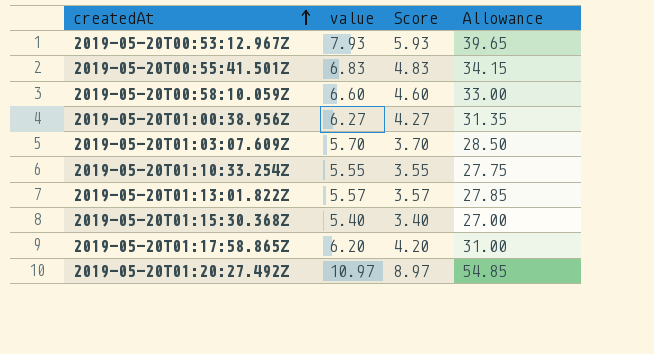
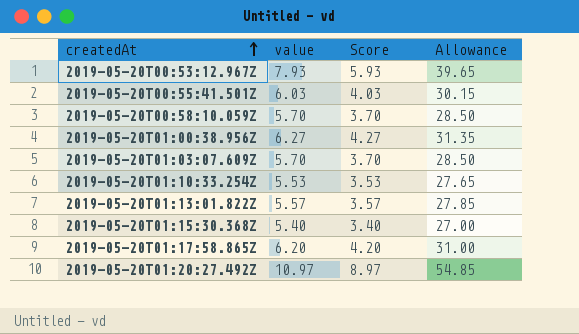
2019-05-20T00:55:41.501Z | value: 6.83 -> 6.03
2019-05-20T00:55:41.501Z | Score: 4.83 -> 4.03
2019-05-20T00:55:41.501Z | Allowance: 34.15 -> 30.15
2019-05-20T00:58:10.059Z | value: 6.60 -> 5.70
2019-05-20T00:58:10.059Z | Score: 4.60 -> 3.70
2019-05-20T00:58:10.059Z | Allowance: 33.00 -> 28.50
2019-05-20T01:10:33.254Z | value: 5.55 -> 5.53
2019-05-20T01:10:33.254Z | Score: 3.55 -> 3.53
2019-05-20T01:10:33.254Z | Allowance: 27.75 -> 27.65

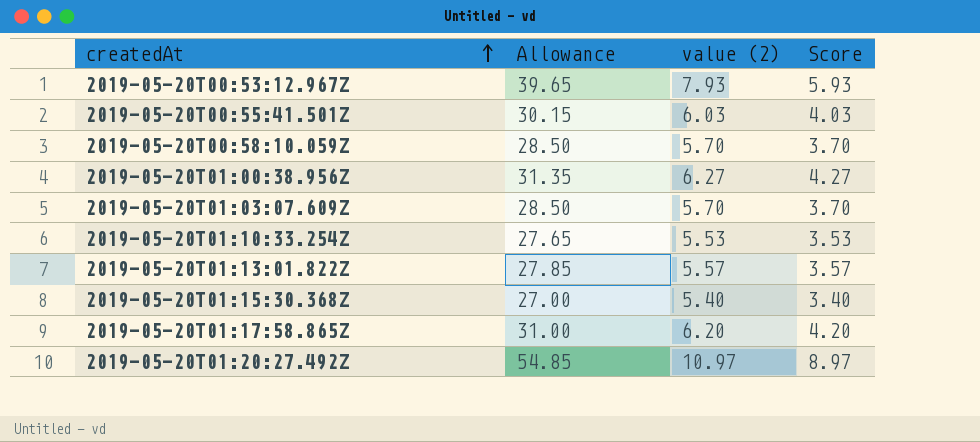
column Allowance | position: 4 -> 2
column name: value -> value (2)

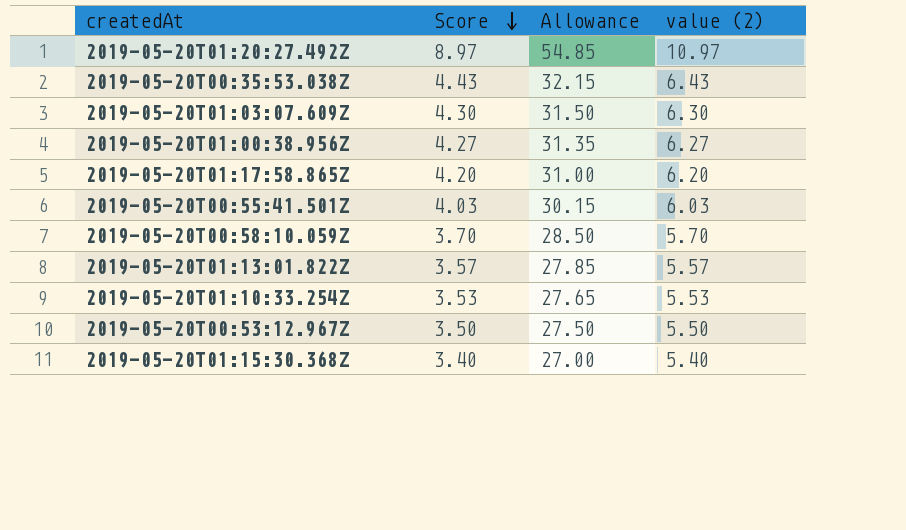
row order: createdAt ascending -> Score descending
column Score | position: 4 -> 2
row 2019-05-20T00:35:53.038Z: none -> 4.43 | 32.15 | 6.43
2019-05-20T01:03:07.609Z | Score: 3.70 -> 4.30
2019-05-20T01:03:07.609Z | Allowance: 28.50 -> 31.50
2019-05-20T01:03:07.609Z | value (2): 5.70 -> 6.30
2019-05-20T00:53:12.967Z | Score: 5.93 -> 3.50
2019-05-20T00:53:12.967Z | Allowance: 39.65 -> 27.50
2019-05-20T00:53:12.967Z | value (2): 7.93 -> 5.50

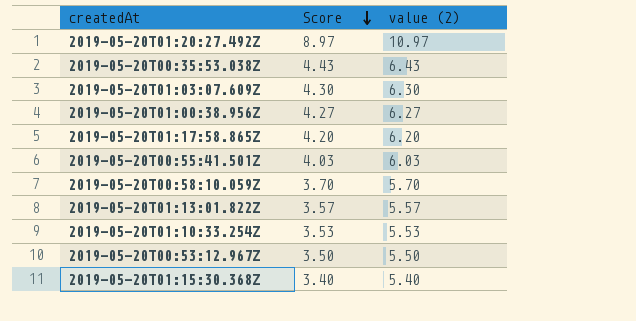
column Allowance | formula: [value (2)] * 5 -> none

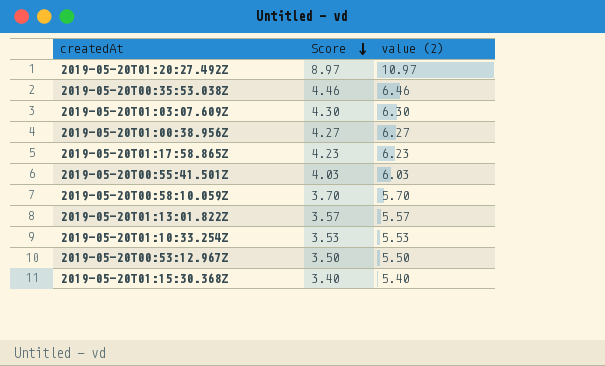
2019-05-20T00:35:53.038Z | Score: 4.43 -> 4.46
2019-05-20T00:35:53.038Z | value (2): 6.43 -> 6.46
2019-05-20T01:17:58.865Z | Score: 4.20 -> 4.23
2019-05-20T01:17:58.865Z | value (2): 6.20 -> 6.23

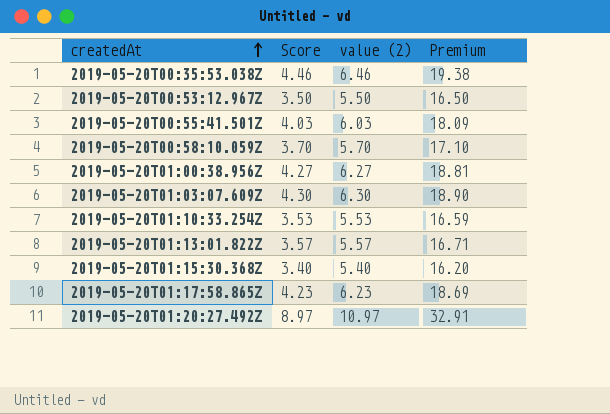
row order: Score descending -> createdAt ascending
column Premium | formula: none -> [value (2)] * 3

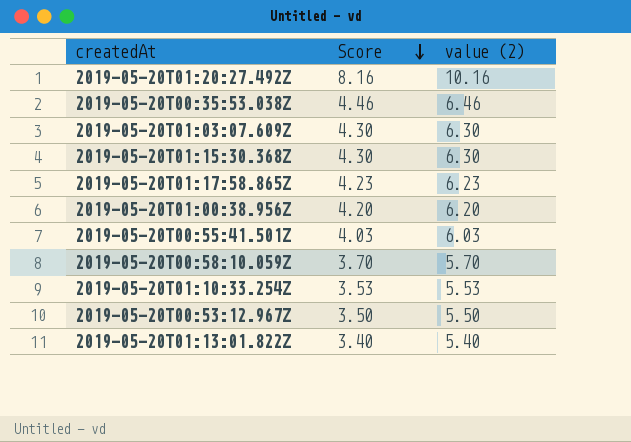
row order: createdAt ascending -> Score descending
column Premium | formula: [value (2)] * 3 -> none
2019-05-20T01:20:27.492Z | Score: 8.97 -> 8.16
2019-05-20T01:20:27.492Z | value (2): 10.97 -> 10.16
2019-05-20T01:15:30.368Z | Score: 3.40 -> 4.30
2019-05-20T01:15:30.368Z | value (2): 5.40 -> 6.30
2019-05-20T01:00:38.956Z | Score: 4.27 -> 4.20
2019-05-20T01:00:38.956Z | value (2): 6.27 -> 6.20
2019-05-20T01:13:01.822Z | Score: 3.57 -> 3.40
2019-05-20T01:13:01.822Z | value (2): 5.57 -> 5.40

